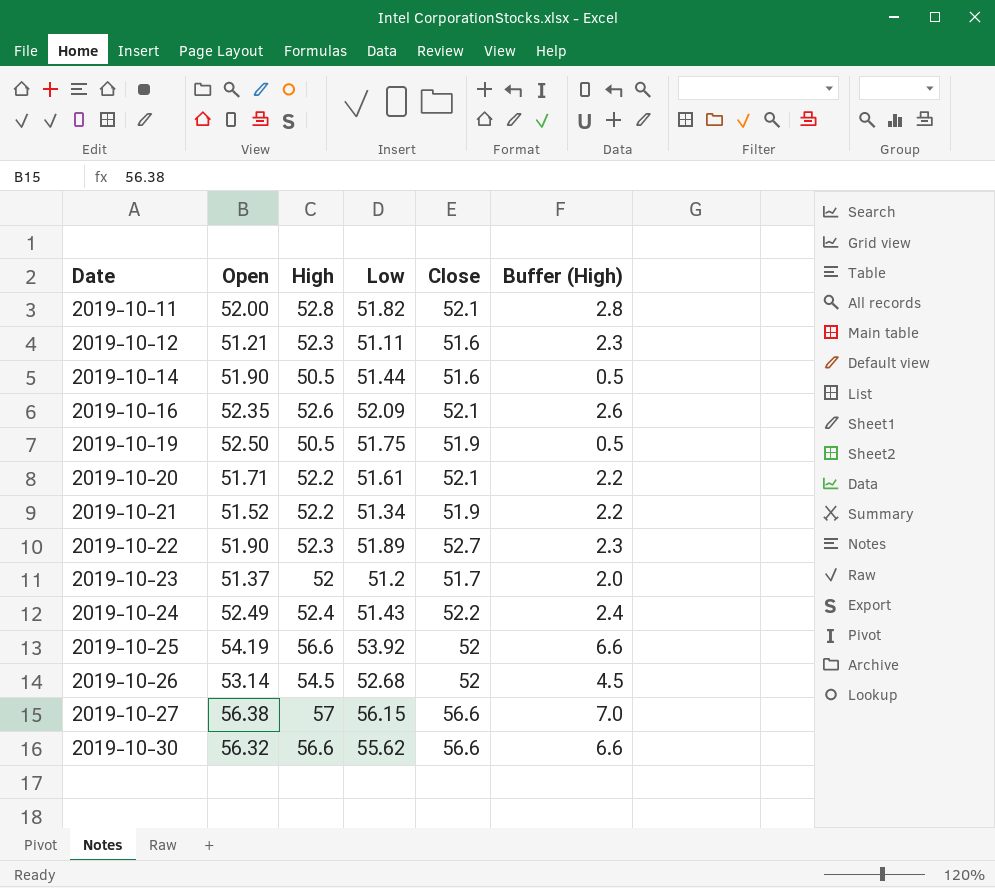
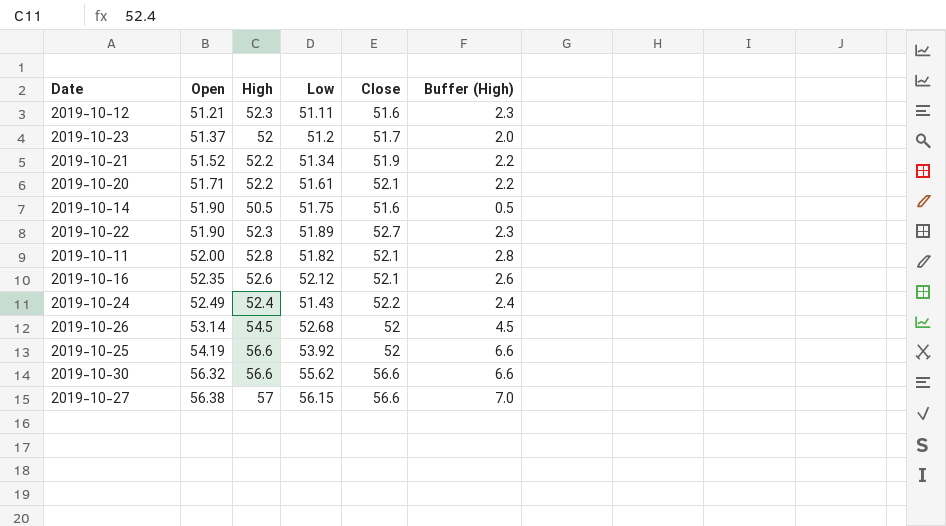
row order: Date ascending -> Open ascending
row 2019-10-19: 52.50 | 50.5 | 51.75 | 51.9 | 0.5 -> none
2019-10-14 | Low: 51.44 -> 51.75
2019-10-16 | Low: 52.09 -> 52.12

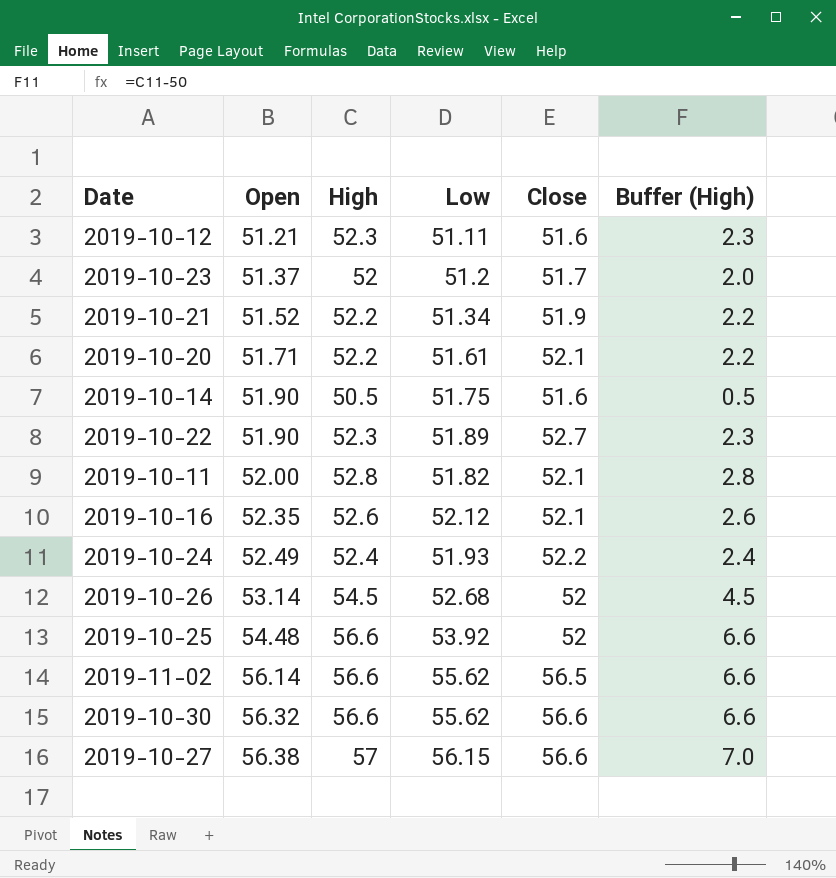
2019-10-24 | Low: 51.43 -> 51.93
2019-10-25 | Open: 54.19 -> 54.48
row 2019-11-02: none -> 56.14 | 56.6 | 55.62 | 56.5 | 6.6

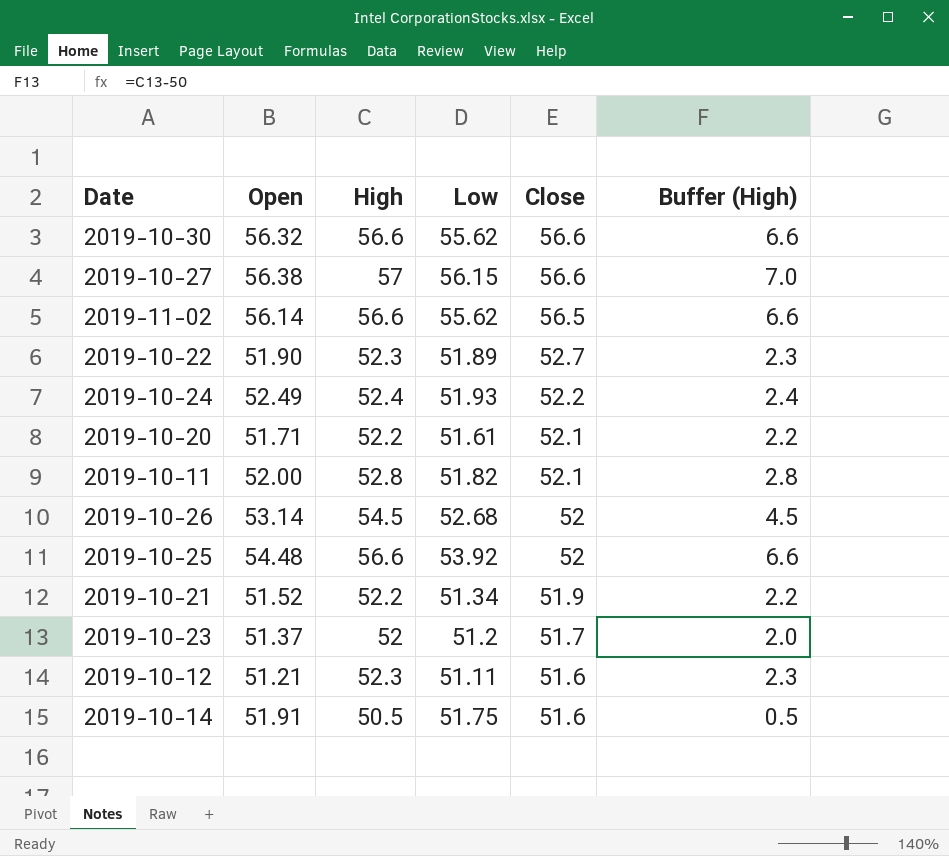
row order: Open ascending -> Close descending
row 2019-10-16: 52.35 | 52.6 | 52.12 | 52.1 | 2.6 -> none
2019-10-14 | Open: 51.90 -> 51.91

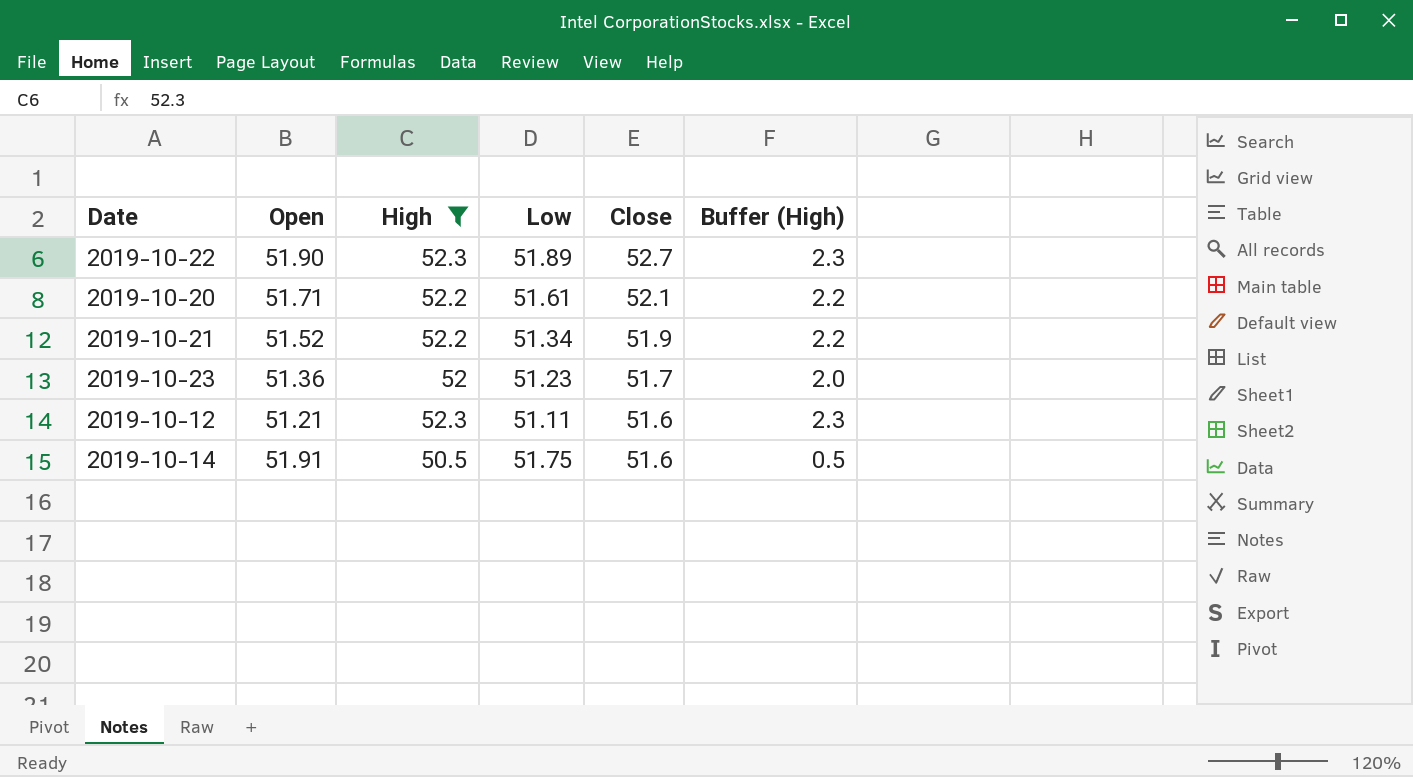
filter: none -> High <= 52.3
2019-10-23 | Open: 51.37 -> 51.36
2019-10-23 | Low: 51.2 -> 51.23

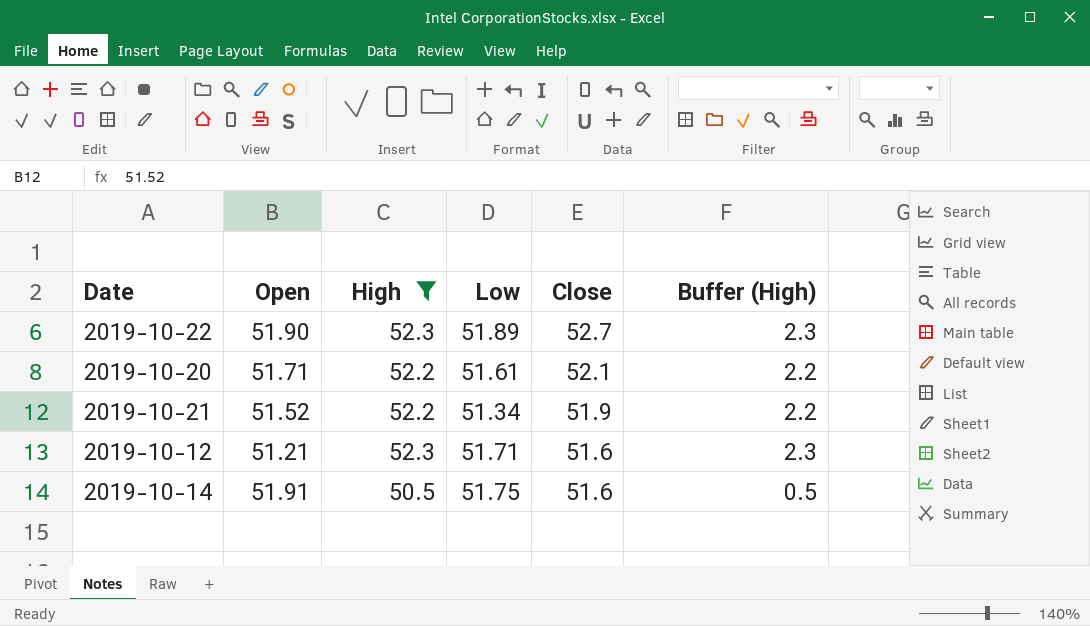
row 2019-10-23: 51.36 | 52 | 51.23 | 51.7 | 2.0 -> none
2019-10-12 | Low: 51.11 -> 51.71

